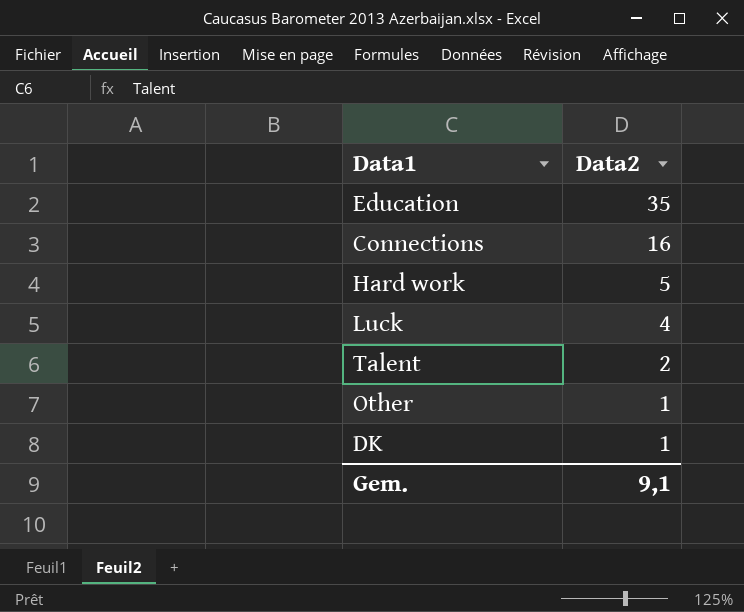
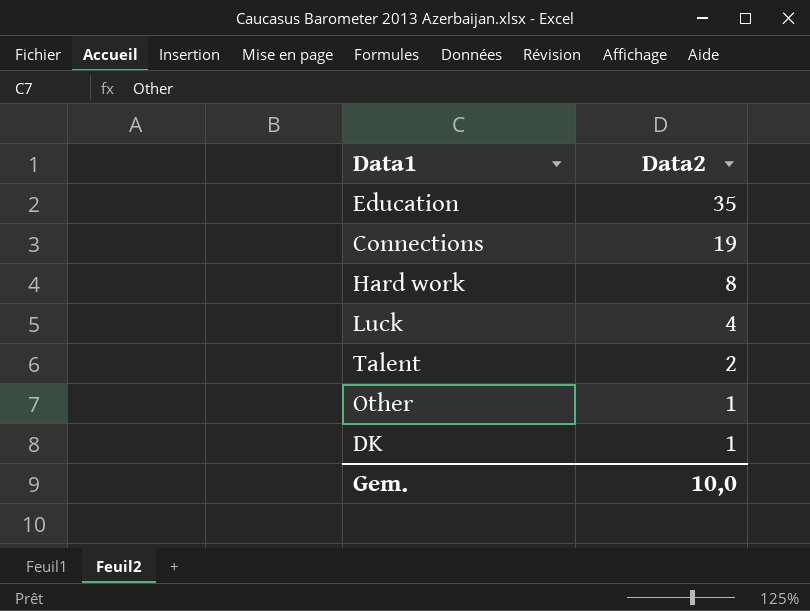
Connections | Data2: 16 -> 19
Hard work | Data2: 5 -> 8
Gem. | Data2: 9,1 -> 10,0

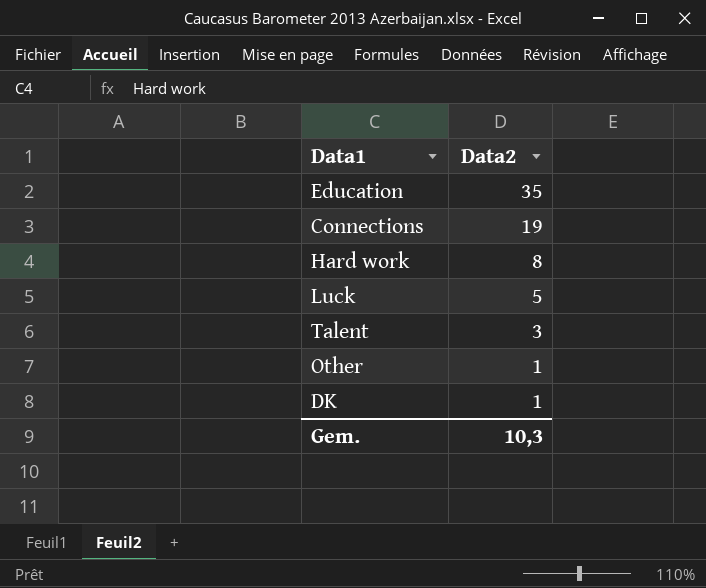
Luck | Data2: 4 -> 5
Talent | Data2: 2 -> 3
Gem. | Data2: 10,0 -> 10,3

